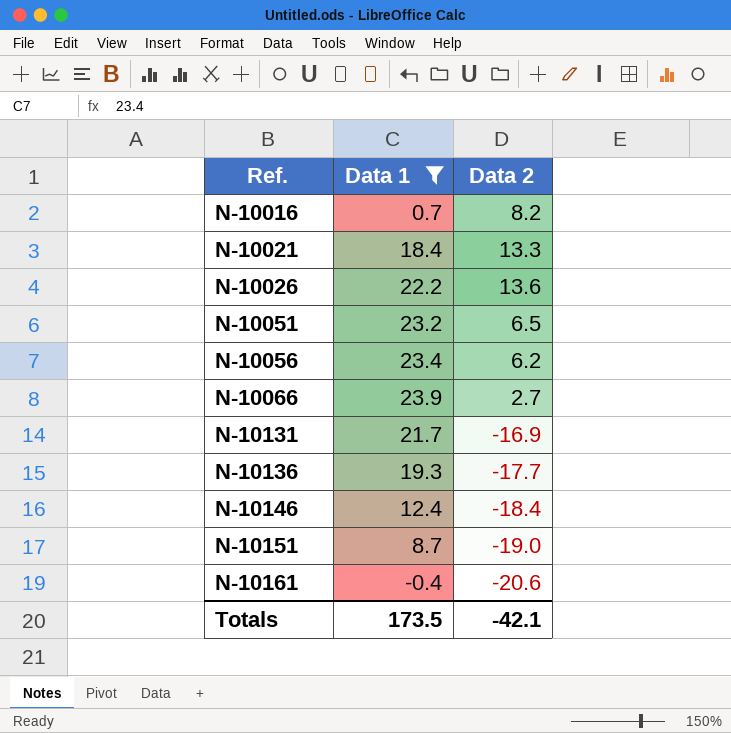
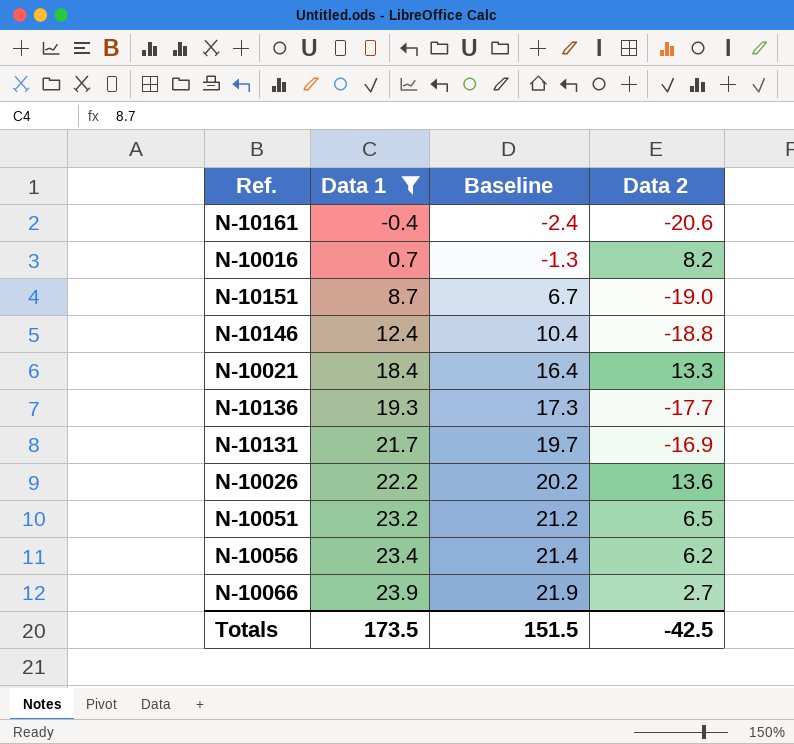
row order: Ref. ascending -> Data 1 ascending
column Baseline | formula: none -> [Data 1] - 2
N-10146 | Data 2: -18.4 -> -18.8
Totals | Data 2: -42.1 -> -42.5

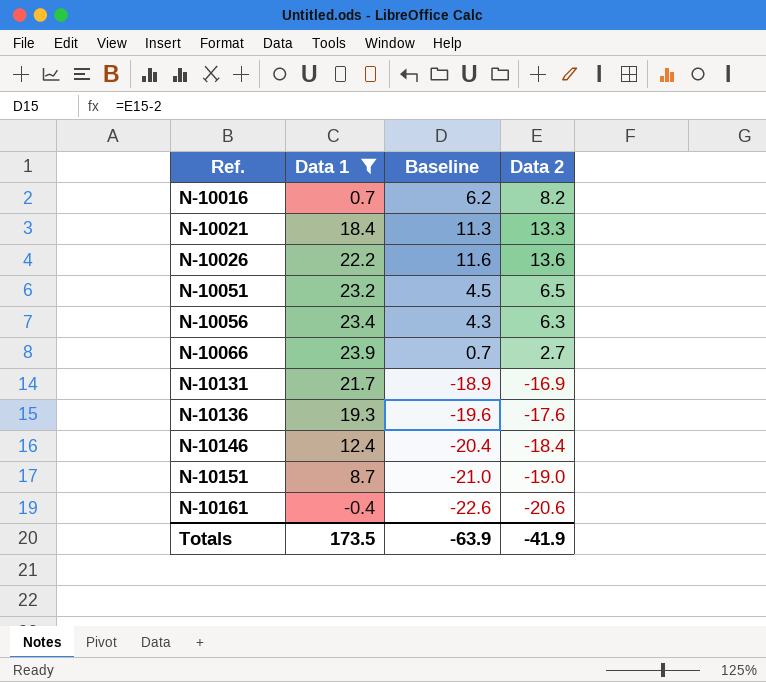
row order: Data 1 ascending -> Ref. ascending
column Baseline | formula: [Data 1] - 2 -> [Data 2] - 2
N-10056 | Data 2: 6.2 -> 6.3
N-10136 | Data 2: -17.7 -> -17.6
N-10146 | Data 2: -18.8 -> -18.4
Totals | Baseline: 151.5 -> -63.9
Totals | Data 2: -42.5 -> -41.9

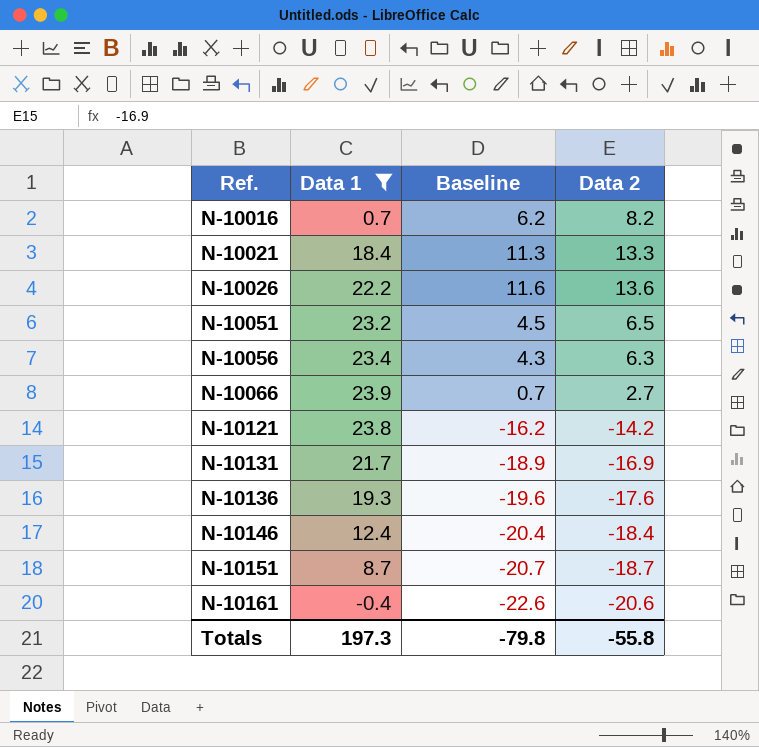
row N-10121: none -> 23.8 | -16.2 | -14.2
N-10151 | Baseline: -21.0 -> -20.7
N-10151 | Data 2: -19.0 -> -18.7
Totals | Data 1: 173.5 -> 197.3
Totals | Baseline: -63.9 -> -79.8
Totals | Data 2: -41.9 -> -55.8

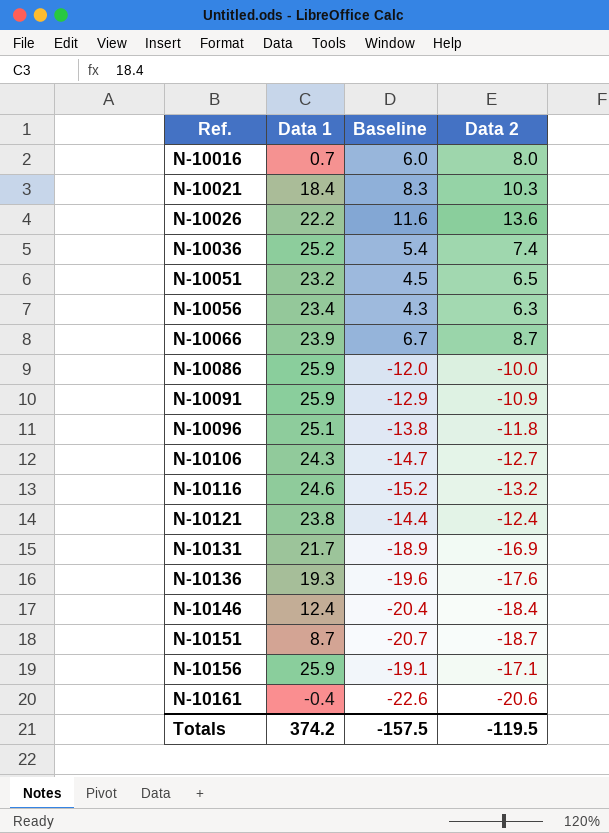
filter: Data 1 <= 23.9 -> none
N-10016 | Baseline: 6.2 -> 6.0
N-10016 | Data 2: 8.2 -> 8.0
N-10021 | Baseline: 11.3 -> 8.3
N-10021 | Data 2: 13.3 -> 10.3
N-10066 | Baseline: 0.7 -> 6.7
N-10066 | Data 2: 2.7 -> 8.7
N-10121 | Baseline: -16.2 -> -14.4
N-10121 | Data 2: -14.2 -> -12.4
Totals | Data 1: 197.3 -> 374.2
Totals | Baseline: -79.8 -> -157.5
Totals | Data 2: -55.8 -> -119.5

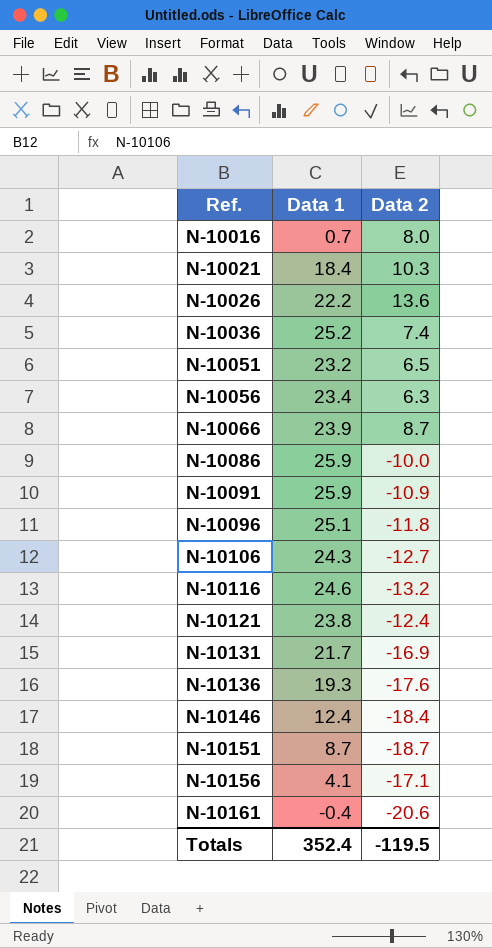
column Baseline | formula: [Data 2] - 2 -> none
N-10156 | Data 1: 25.9 -> 4.1
Totals | Data 1: 374.2 -> 352.4

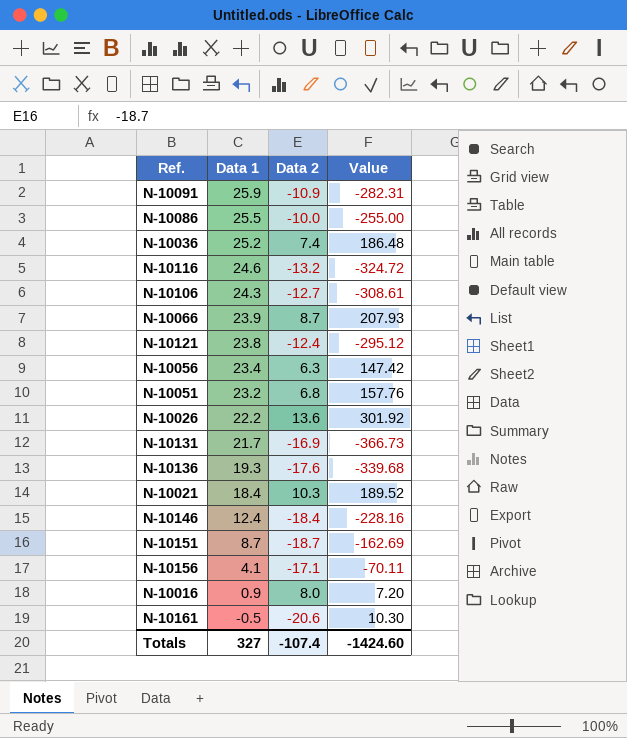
row order: Ref. ascending -> Data 1 descending
column Value | formula: none -> [Data 1] * [Data 2]
row N-10096: 25.1 | -11.8 -> none
N-10086 | Data 1: 25.9 -> 25.5
N-10051 | Data 2: 6.5 -> 6.8
N-10016 | Data 1: 0.7 -> 0.9
N-10161 | Data 1: -0.4 -> -0.5
Totals | Data 1: 352.4 -> 327
Totals | Data 2: -119.5 -> -107.4

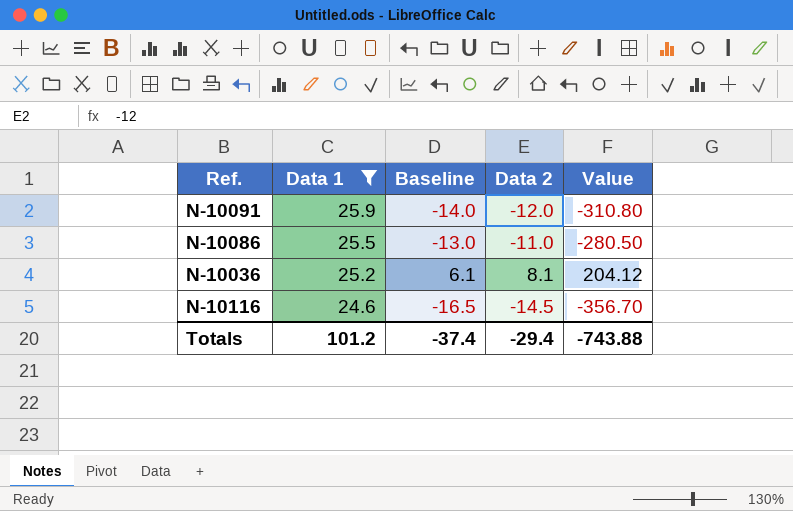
filter: none -> Data 1 >= 24.6
column Baseline | formula: none -> [Data 2] - 2
N-10091 | Data 2: -10.9 -> -12.0
N-10091 | Value: -282.31 -> -310.80
N-10086 | Data 2: -10.0 -> -11.0
N-10086 | Value: -255.00 -> -280.50
N-10036 | Data 2: 7.4 -> 8.1
N-10036 | Value: 186.48 -> 204.12
N-10116 | Data 2: -13.2 -> -14.5
N-10116 | Value: -324.72 -> -356.70
Totals | Data 1: 327 -> 101.2
Totals | Data 2: -107.4 -> -29.4
Totals | Value: -1424.60 -> -743.88

